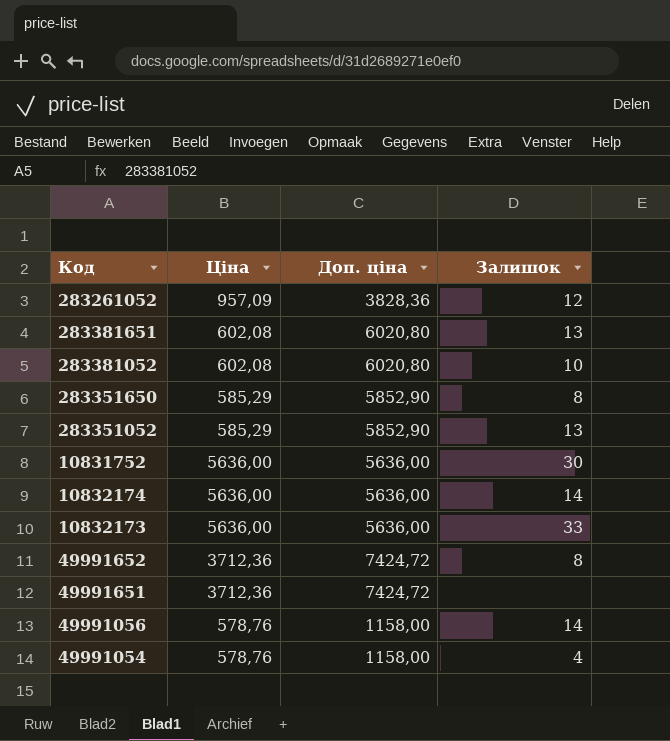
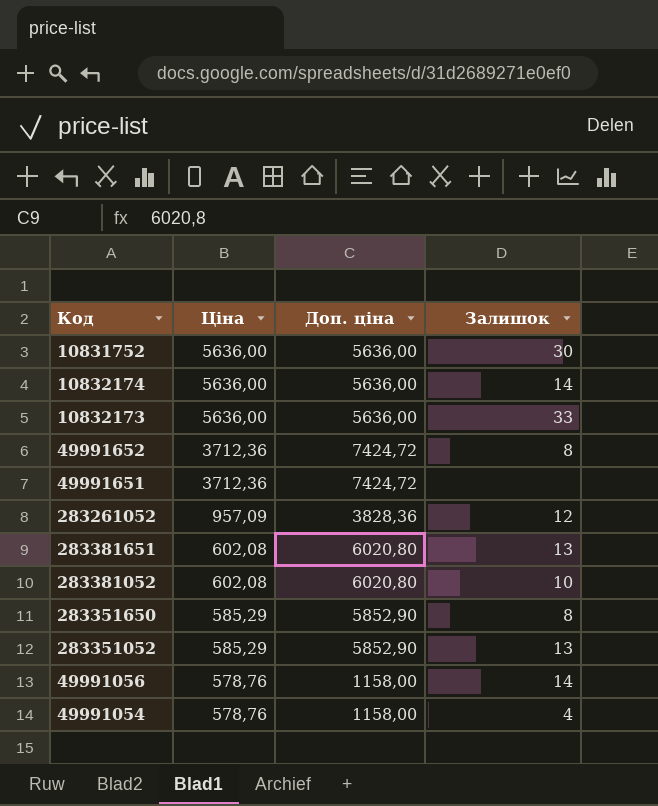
row order: none -> Ціна descending

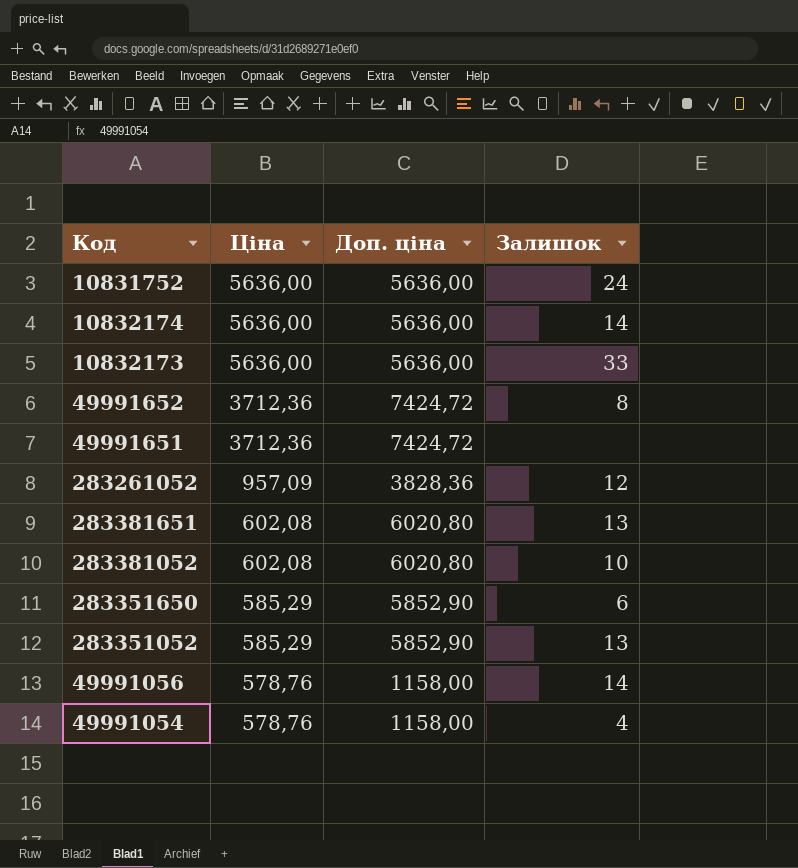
10831752 | Залишок: 30 -> 24
283351650 | Залишок: 8 -> 6

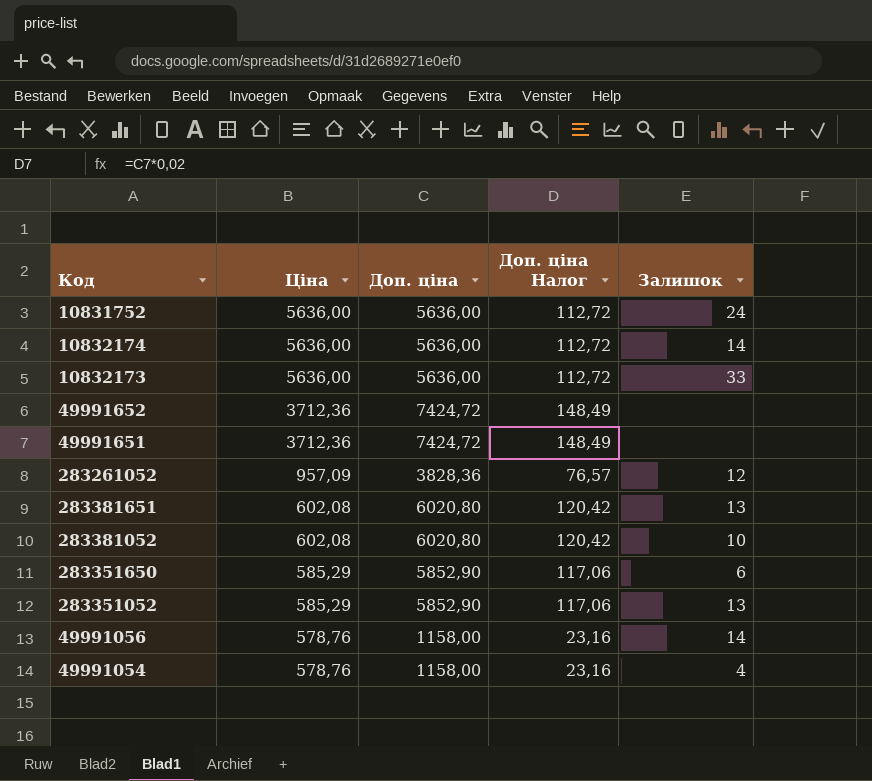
column Доп. ціна Налог | formula: none -> [Доп. ціна] * 0,02
49991652 | Залишок: 8 -> none

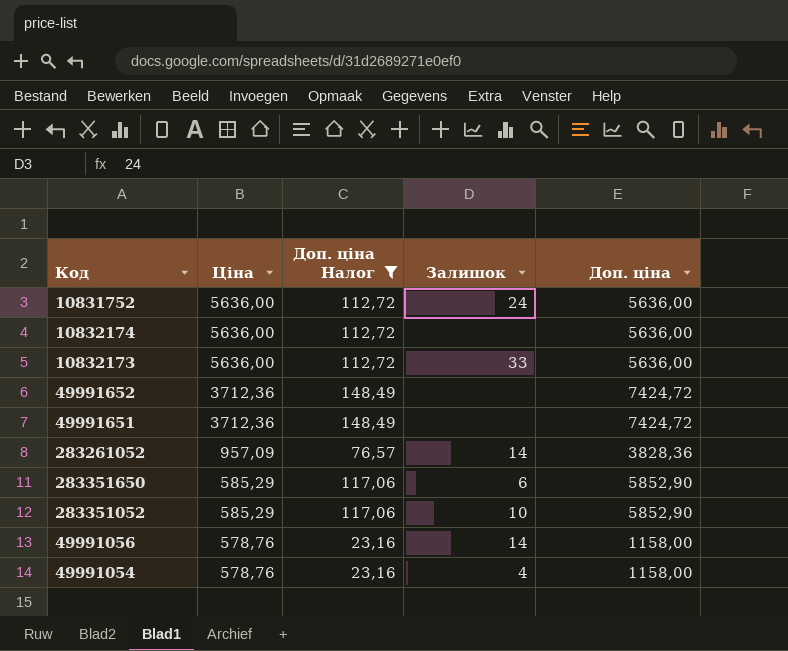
filter: none -> Доп. ціна Налог != 120,42
column Доп. ціна | position: 3 -> 5
10832174 | Залишок: 14 -> none
283261052 | Залишок: 12 -> 14
283351052 | Залишок: 13 -> 10

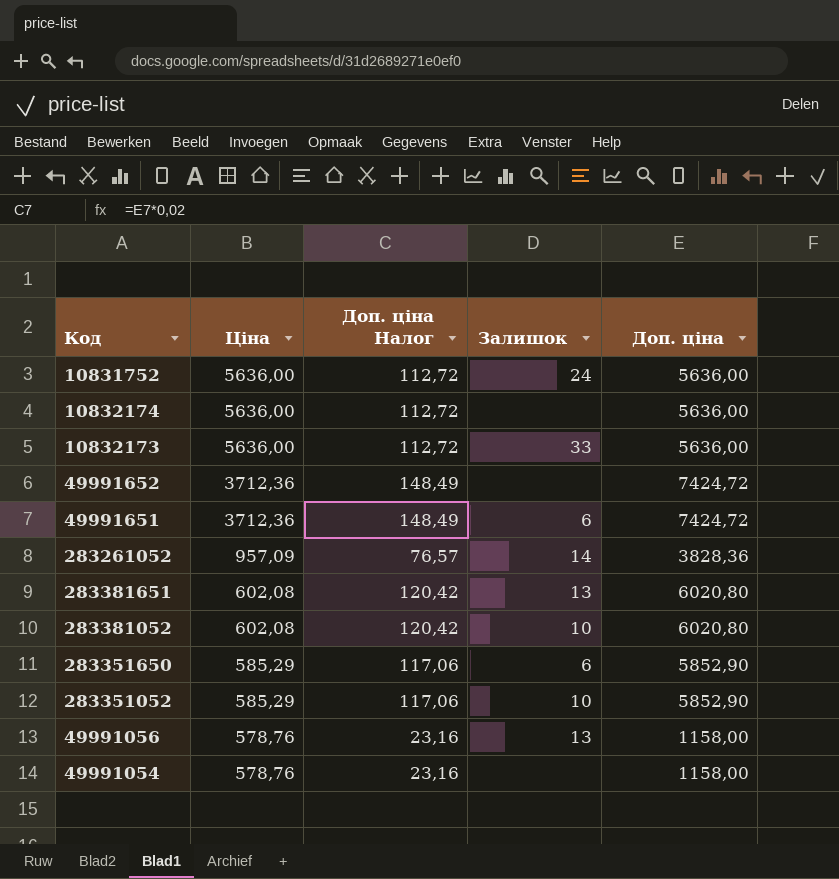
filter: Доп. ціна Налог != 120,42 -> none
49991651 | Залишок: none -> 6
49991056 | Залишок: 14 -> 13
49991054 | Залишок: 4 -> none

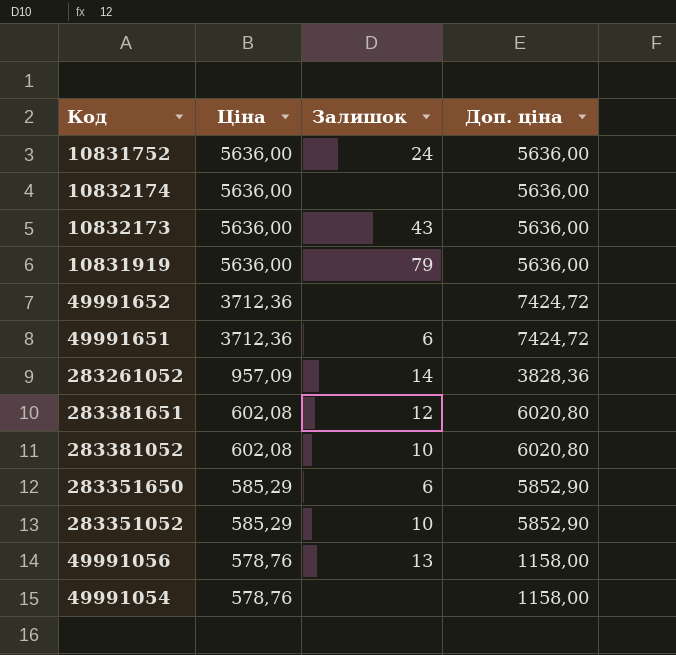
column Доп. ціна Налог | formula: [Доп. ціна] * 0,02 -> none
10832173 | Залишок: 33 -> 43
row 10831919: none -> 5636,00 | 79 | 5636,00
283381651 | Залишок: 13 -> 12

